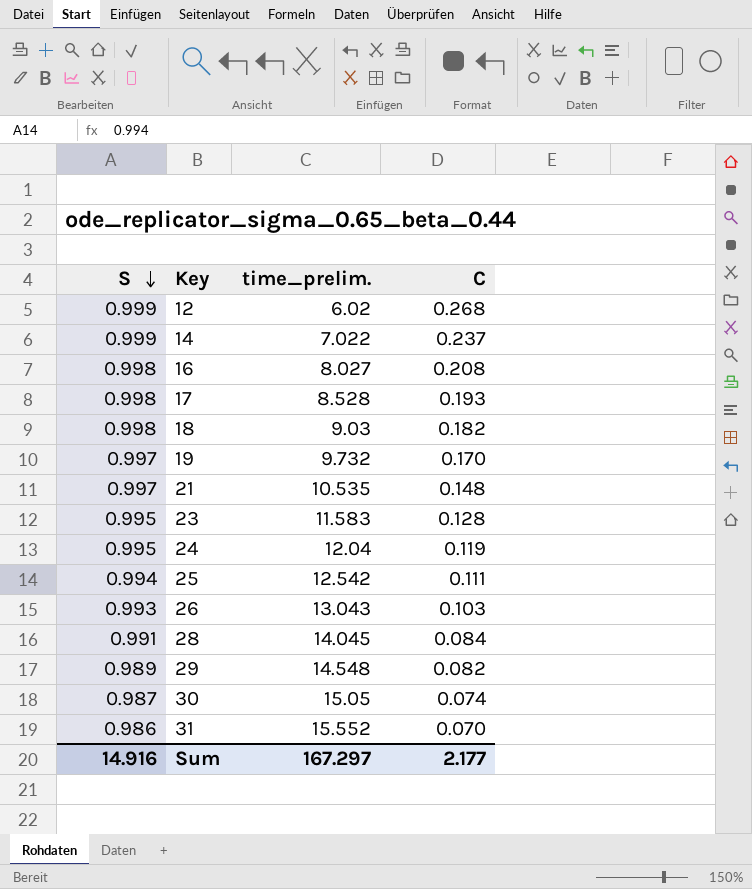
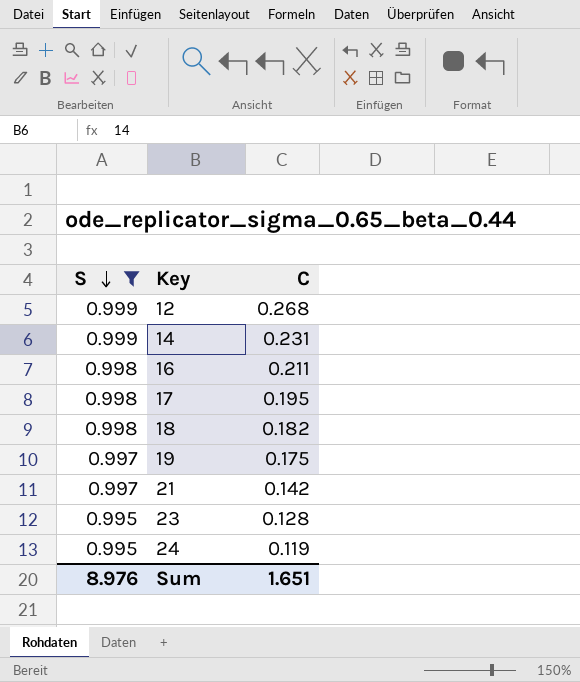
filter: none -> S >= 0.995
column time_prelim. | position: 3 -> none
14 | C: 0.237 -> 0.231
16 | C: 0.208 -> 0.211
17 | C: 0.193 -> 0.195
19 | C: 0.170 -> 0.175
21 | C: 0.148 -> 0.142
Sum | S: 14.916 -> 8.976
Sum | C: 2.177 -> 1.651

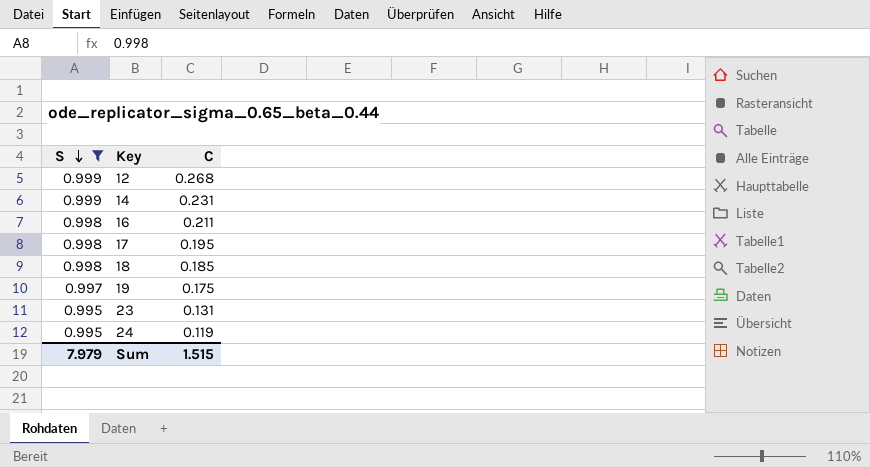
row 21: 0.997 | 0.142 -> none
18 | C: 0.182 -> 0.185
23 | C: 0.128 -> 0.131
Sum | S: 8.976 -> 7.979
Sum | C: 1.651 -> 1.515

